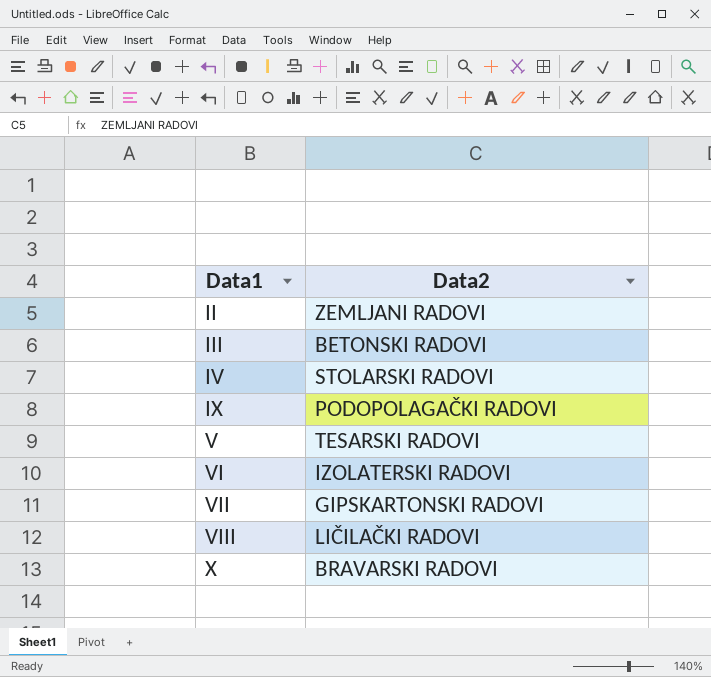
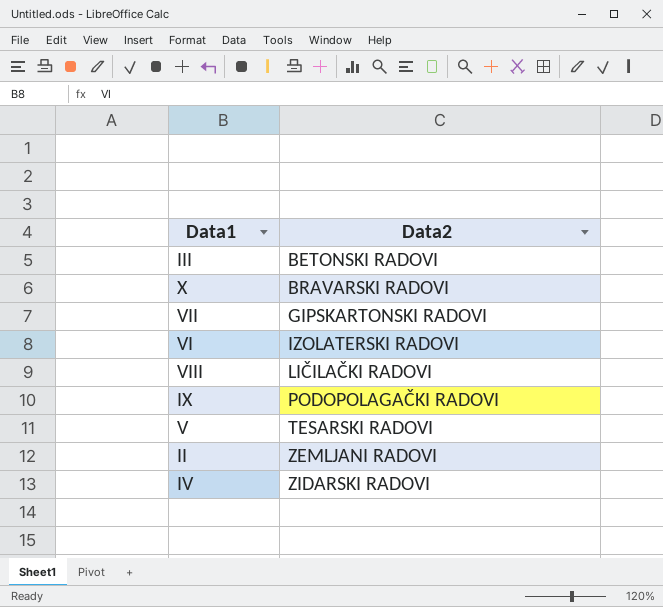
row order: Data1 ascending -> Data2 ascending
IV | Data2: STOLARSKI RADOVI -> ZIDARSKI RADOVI

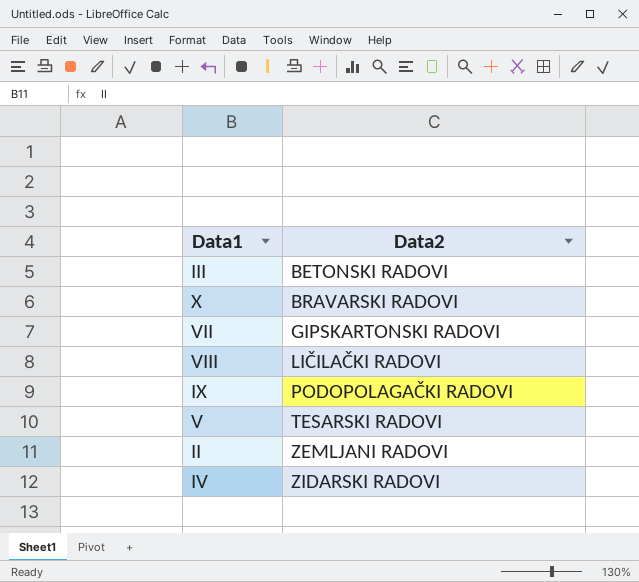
row VI: IZOLATERSKI RADOVI -> none

